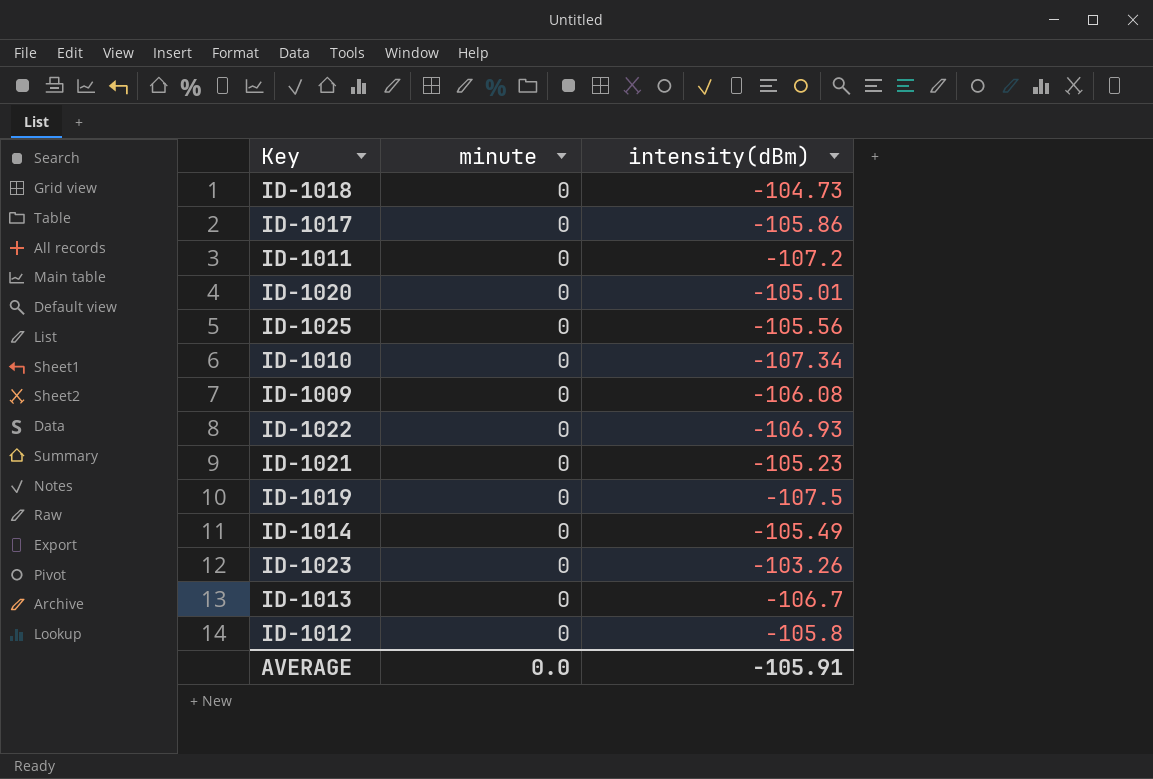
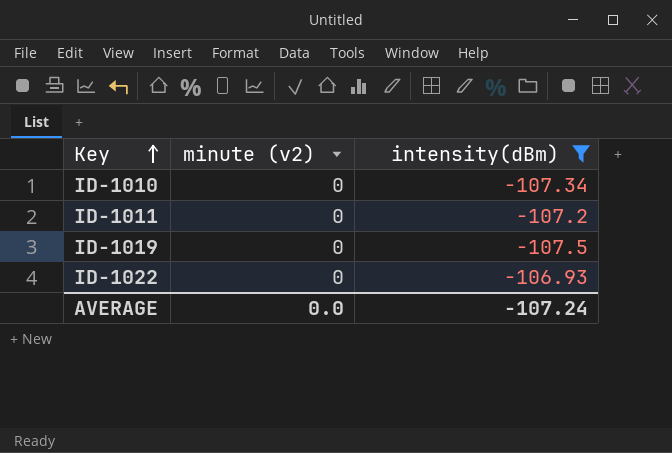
filter: none -> intensity(dBm) <= -106.93
row order: none -> Key ascending
column name: minute -> minute (v2)
AVERAGE | intensity(dBm): -105.91 -> -107.24

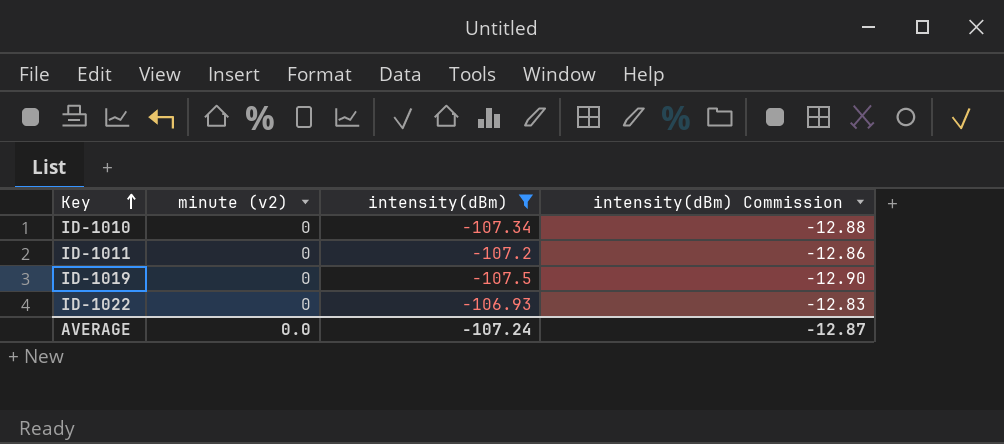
column intensity(dBm) Commission | formula: none -> [intensity(dBm)] * 0.12

